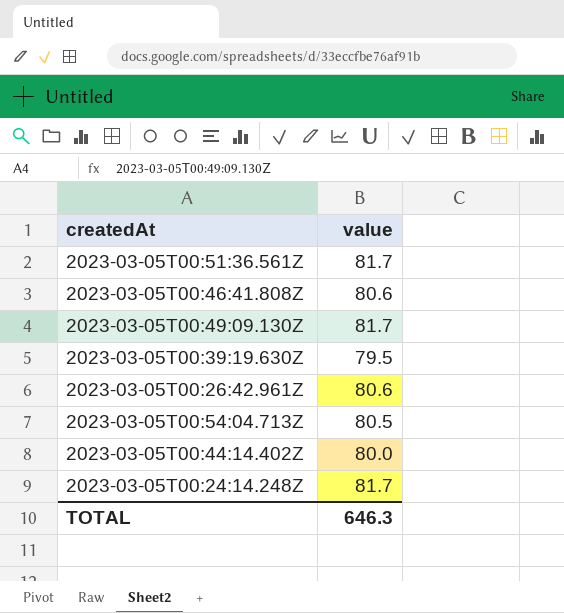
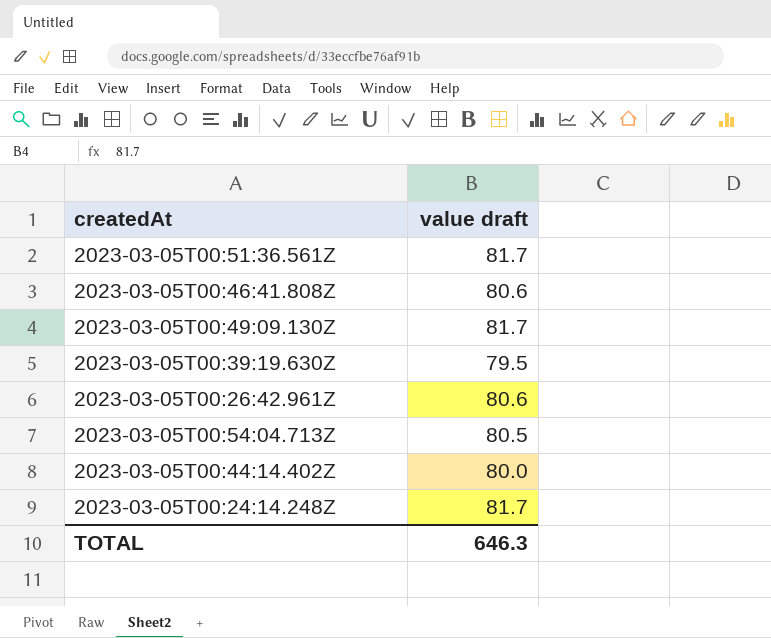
column name: value -> value draft

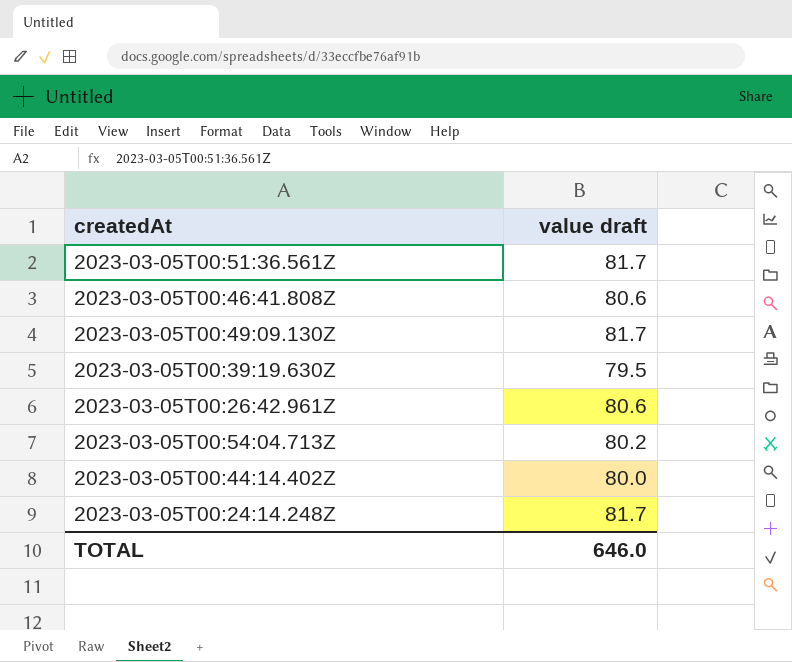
2023-03-05T00:54:04.713Z | value draft: 80.5 -> 80.2
TOTAL | value draft: 646.3 -> 646.0

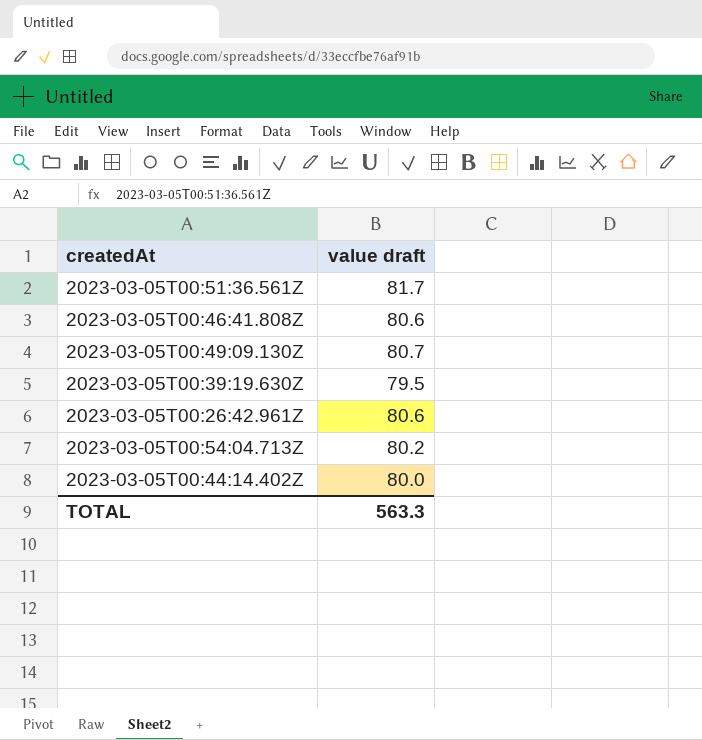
row 2023-03-05T00:24:14.248Z: 81.7 -> none
2023-03-05T00:49:09.130Z | value draft: 81.7 -> 80.7
TOTAL | value draft: 646.0 -> 563.3

